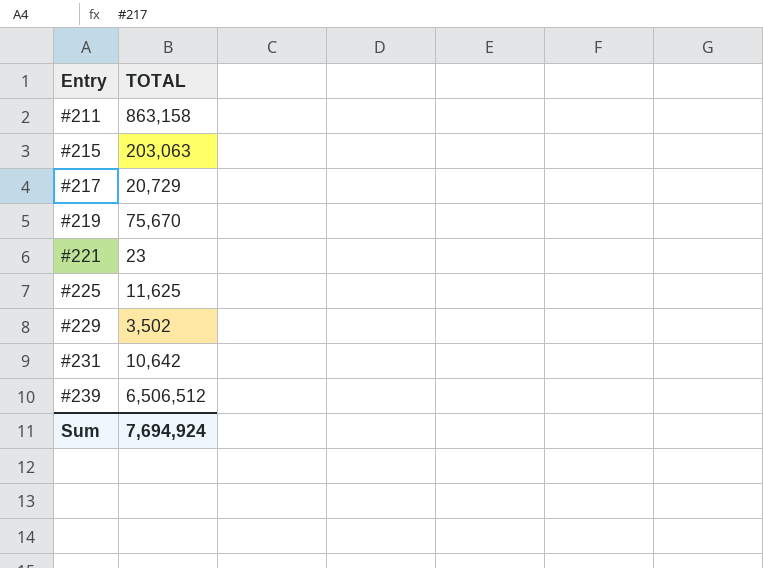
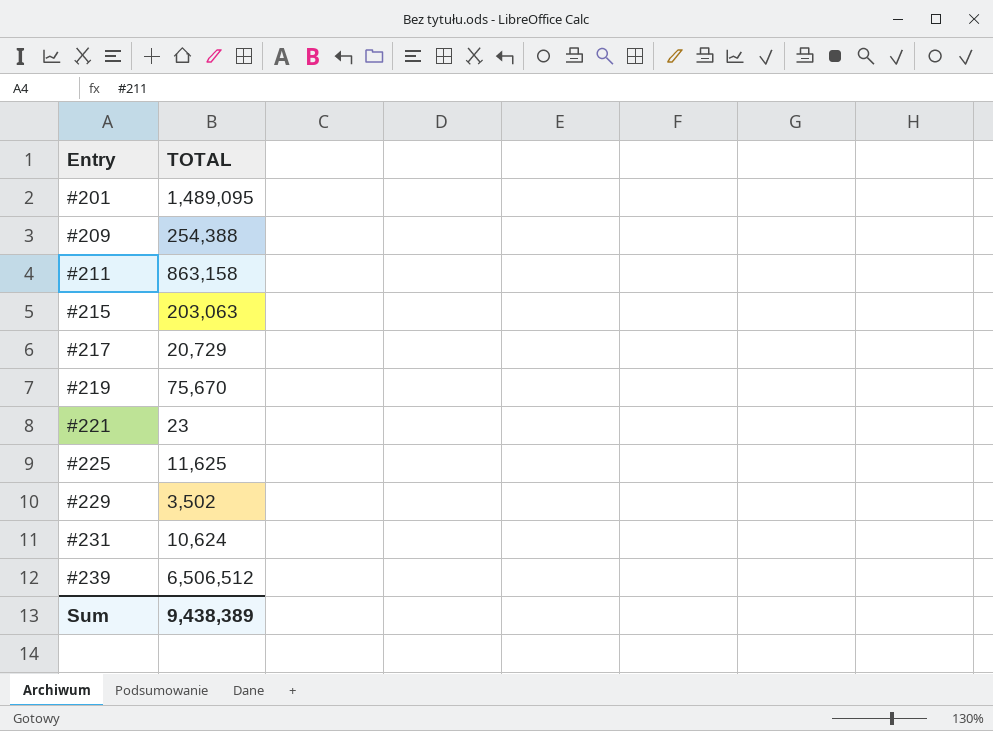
row #201: none -> 1,489,095
row #209: none -> 254,388
#231 | TOTAL: 10,642 -> 10,624
Sum | TOTAL: 7,694,924 -> 9,438,389

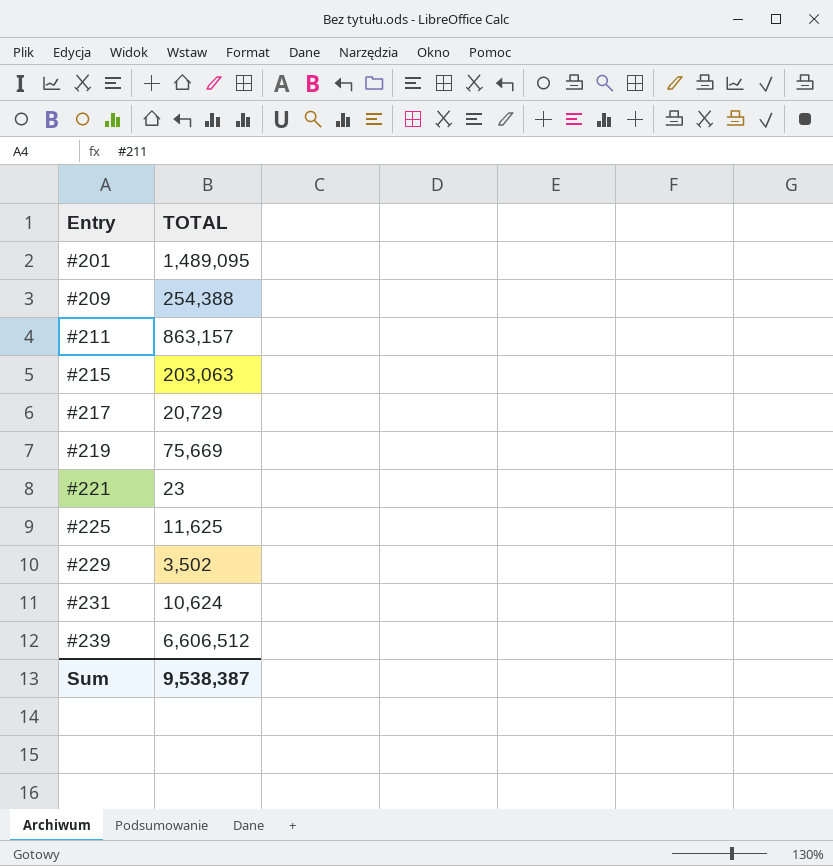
#211 | TOTAL: 863,158 -> 863,157
#219 | TOTAL: 75,670 -> 75,669
#239 | TOTAL: 6,506,512 -> 6,606,512
Sum | TOTAL: 9,438,389 -> 9,538,387

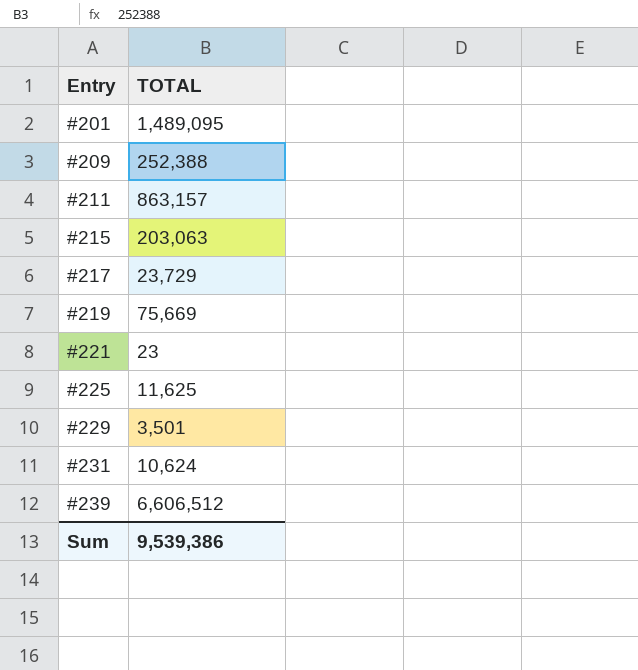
#209 | TOTAL: 254,388 -> 252,388
#217 | TOTAL: 20,729 -> 23,729
#229 | TOTAL: 3,502 -> 3,501
Sum | TOTAL: 9,538,387 -> 9,539,386

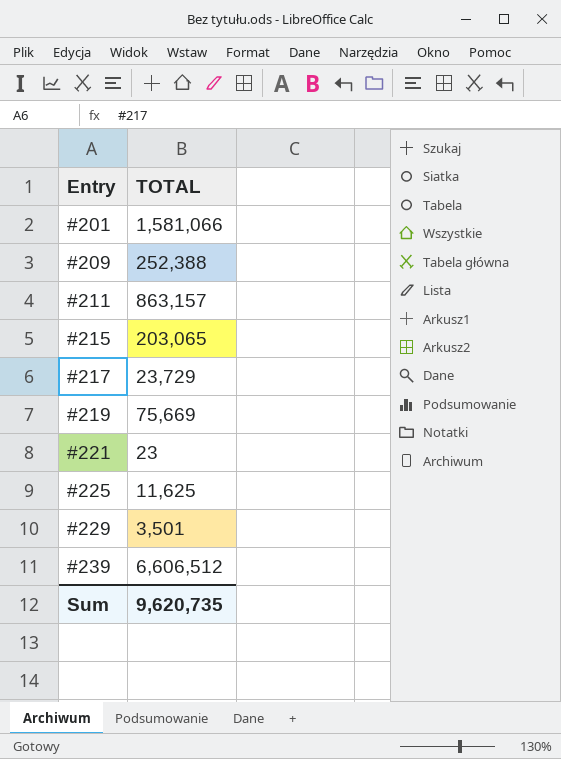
row #231: 10,624 -> none
#201 | TOTAL: 1,489,095 -> 1,581,066
#215 | TOTAL: 203,063 -> 203,065
Sum | TOTAL: 9,539,386 -> 9,620,735

